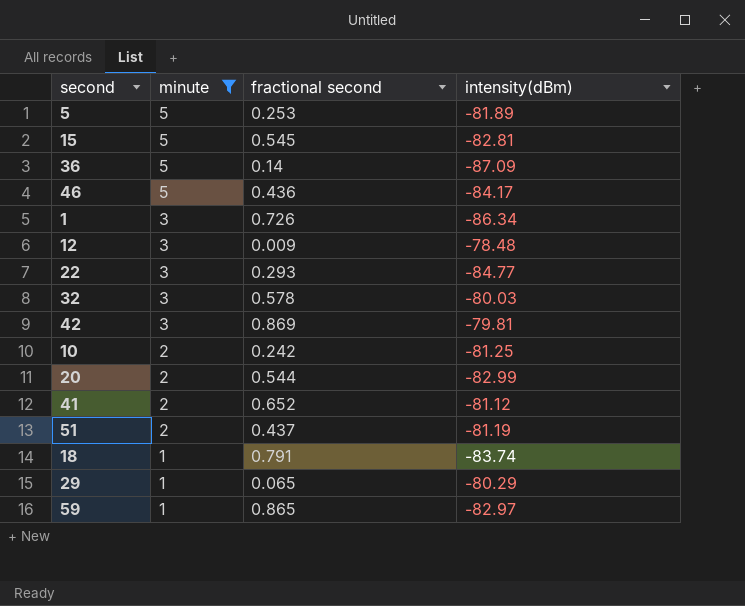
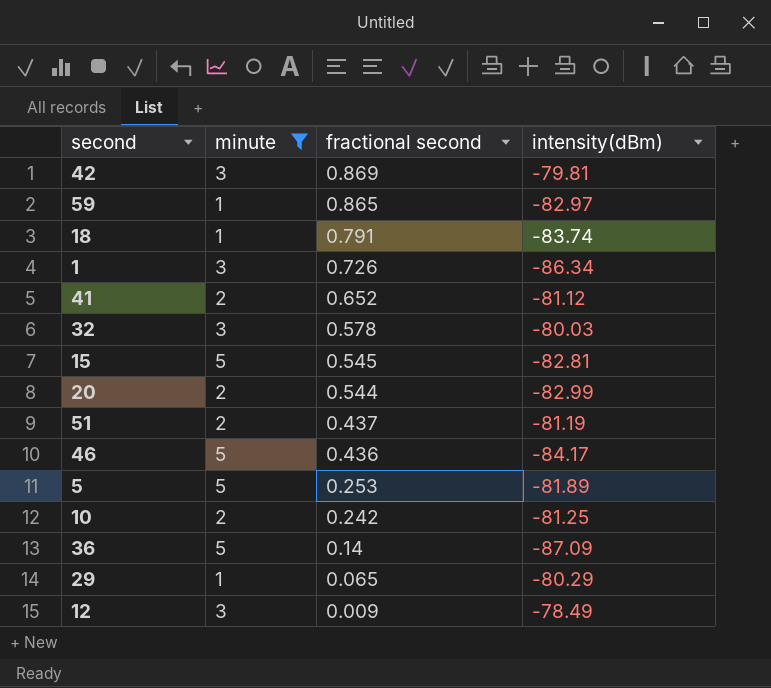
row order: minute descending -> fractional second descending
row 22: 3 | 0.293 | -84.77 -> none
12 | intensity(dBm): -78.48 -> -78.49

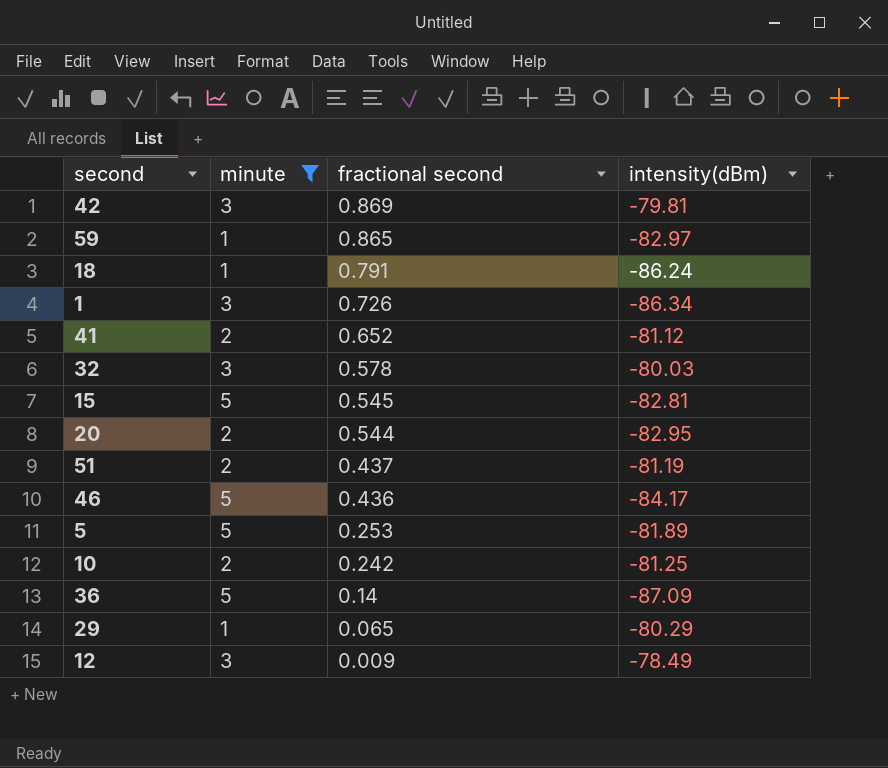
18 | intensity(dBm): -83.74 -> -86.24
20 | intensity(dBm): -82.99 -> -82.95

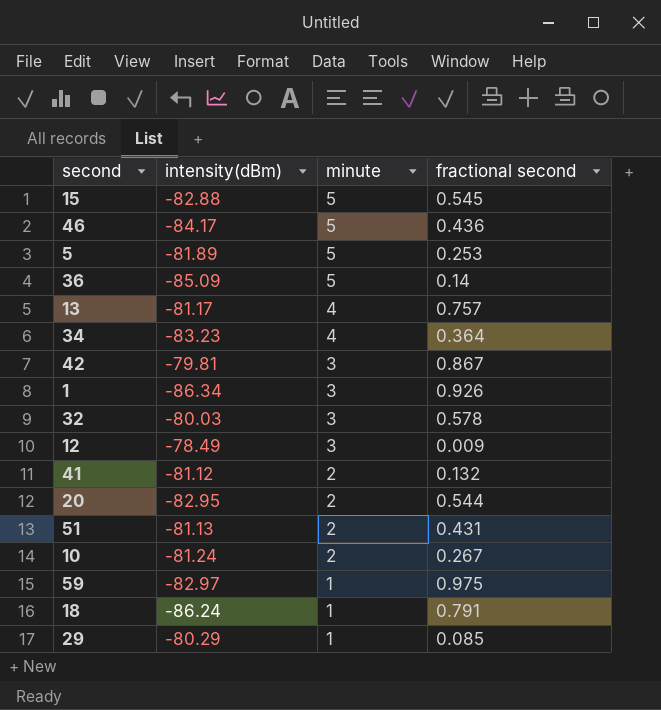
filter: minute != 4 -> none
row order: fractional second descending -> minute descending
column intensity(dBm) | position: 4 -> 2
15 | intensity(dBm): -82.81 -> -82.88
36 | intensity(dBm): -87.09 -> -85.09
42 | fractional second: 0.869 -> 0.867
1 | fractional second: 0.726 -> 0.926
41 | fractional second: 0.652 -> 0.132
51 | intensity(dBm): -81.19 -> -81.13
51 | fractional second: 0.437 -> 0.431
10 | intensity(dBm): -81.25 -> -81.24
10 | fractional second: 0.242 -> 0.267
59 | fractional second: 0.865 -> 0.975
29 | fractional second: 0.065 -> 0.085

